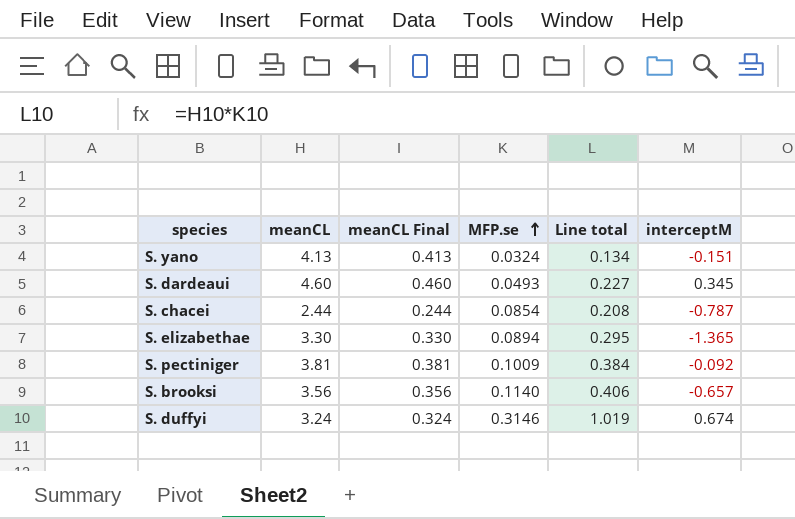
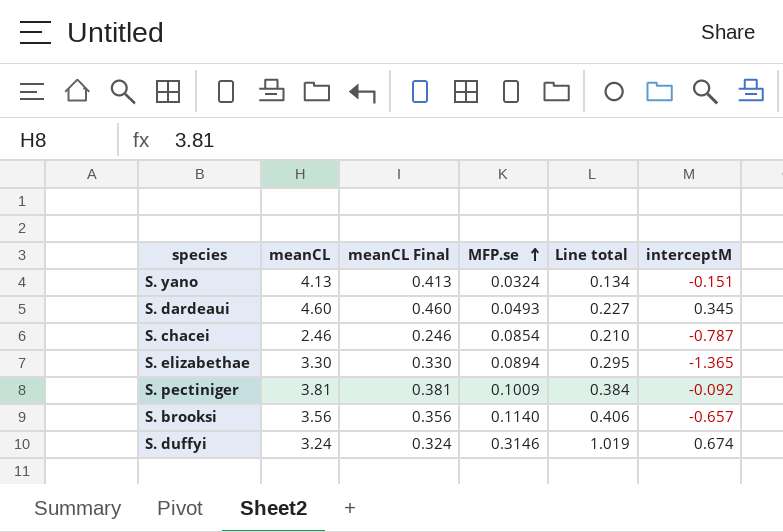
S. chacei | meanCL: 2.44 -> 2.46
S. chacei | meanCL Final: 0.244 -> 0.246
S. chacei | Line total: 0.208 -> 0.210

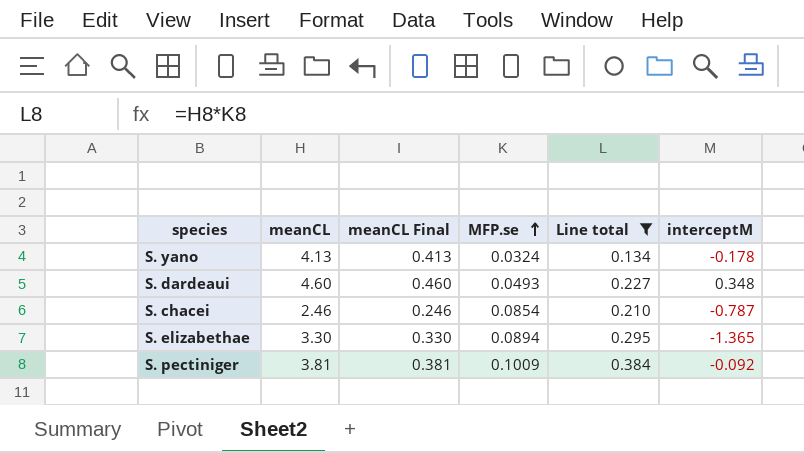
filter: none -> Line total <= 0.384
S. yano | interceptM: -0.151 -> -0.178
S. dardeaui | interceptM: 0.345 -> 0.348

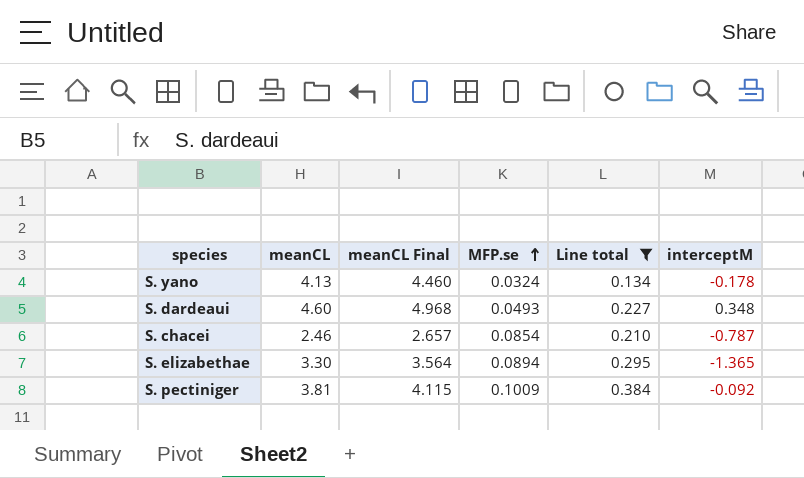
column meanCL Final | formula: [meanCL] * 0.1 -> [meanCL] * 1.08

